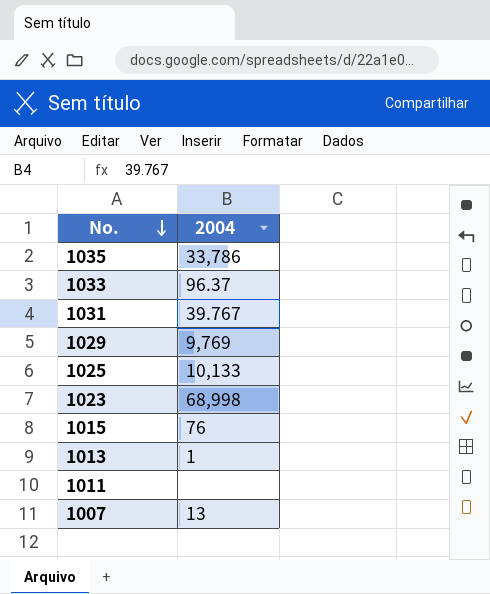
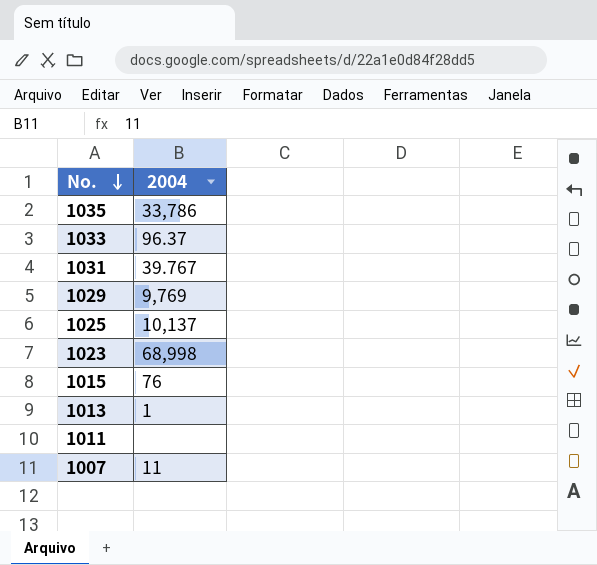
1025 | 2004: 10,133 -> 10,137
1007 | 2004: 13 -> 11

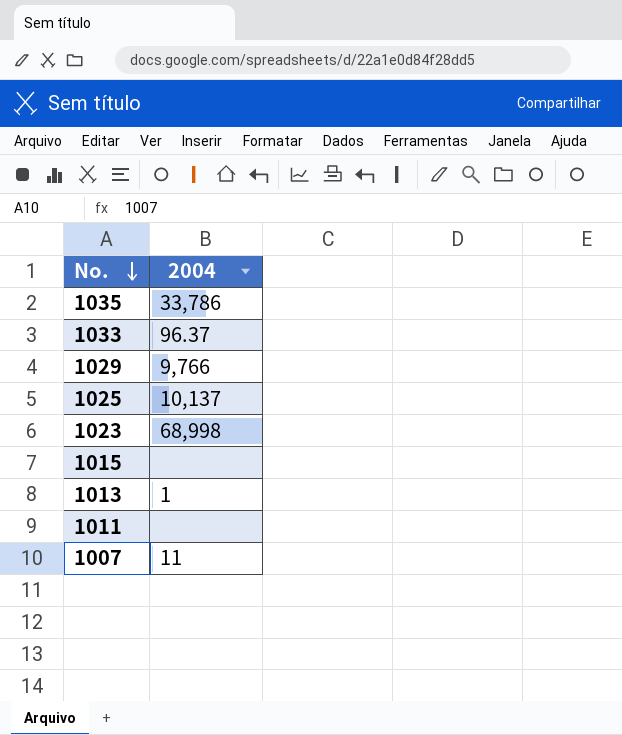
row 1031: 39.767 -> none
1029 | 2004: 9,769 -> 9,766
1015 | 2004: 76 -> none

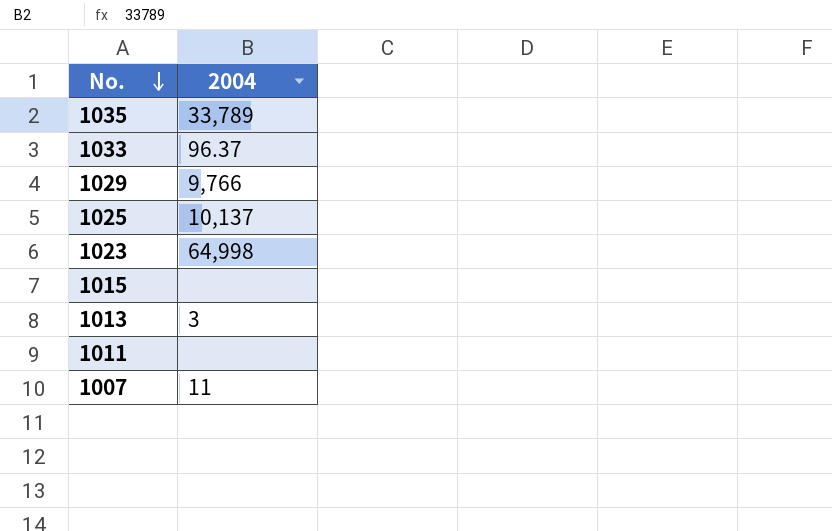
1035 | 2004: 33,786 -> 33,789
1023 | 2004: 68,998 -> 64,998
1013 | 2004: 1 -> 3

